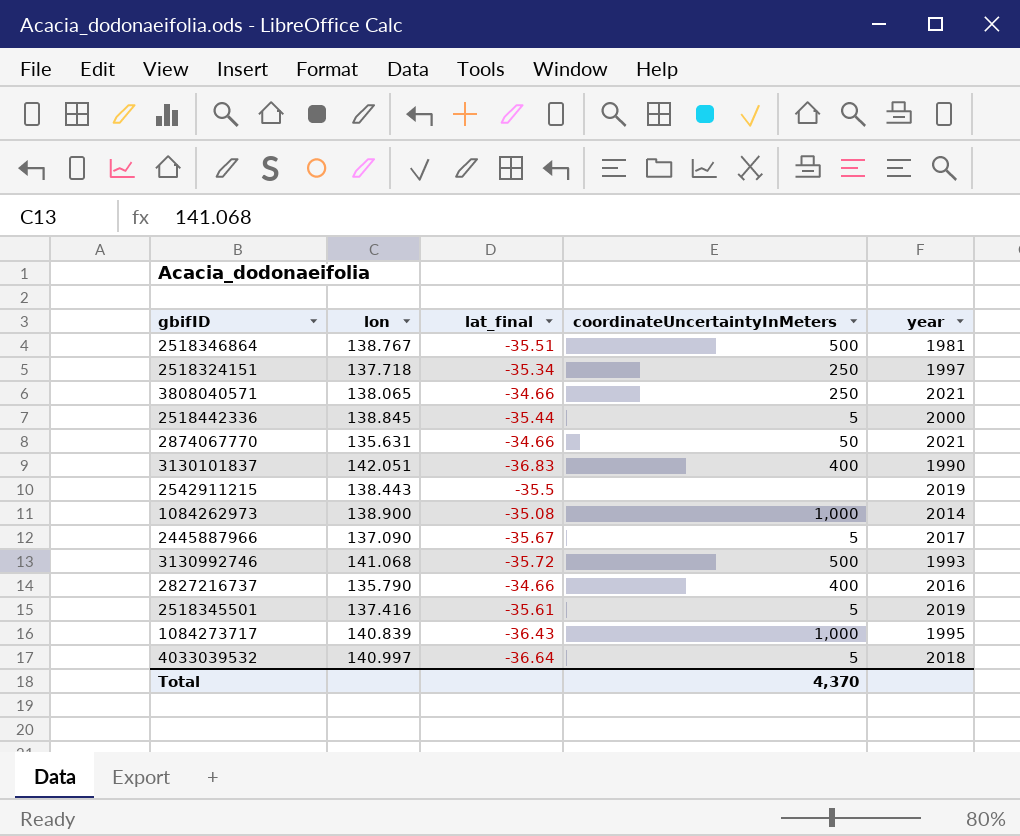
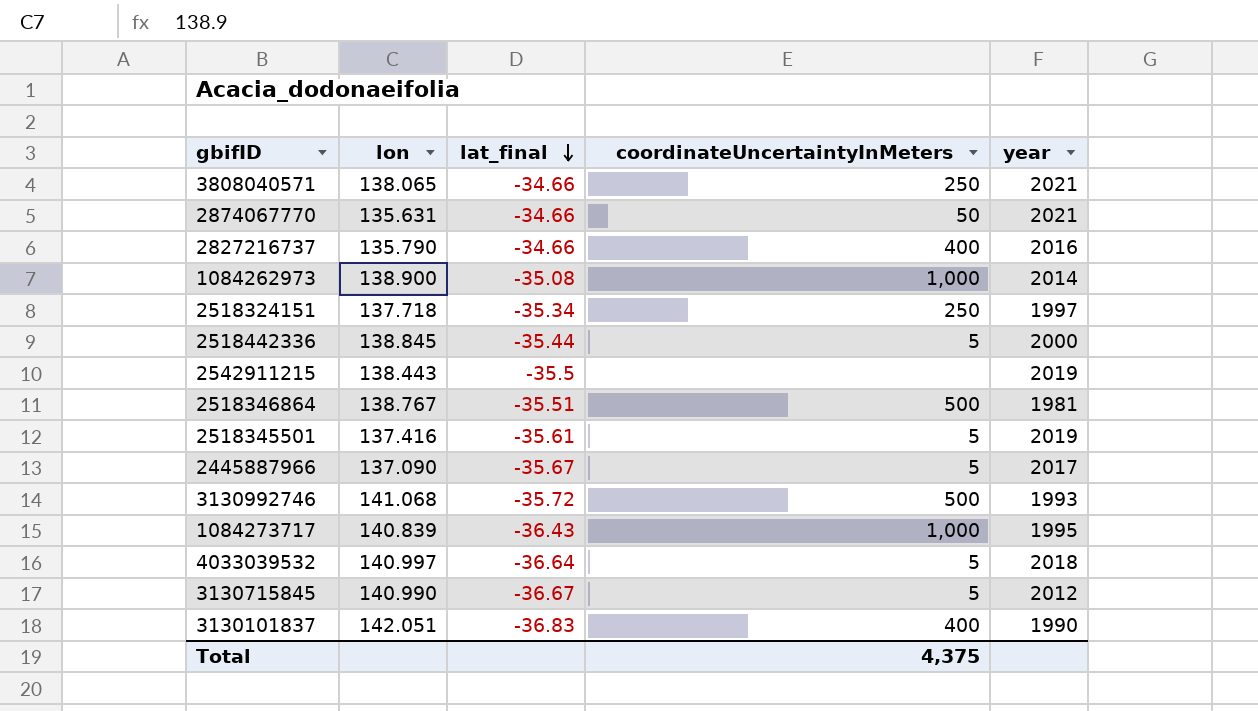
row order: none -> lat_final descending
row 3130715845: none -> 140.990 | -36.67 | 5 | 2012
Total | coordinateUncertaintyInMeters: 4,370 -> 4,375

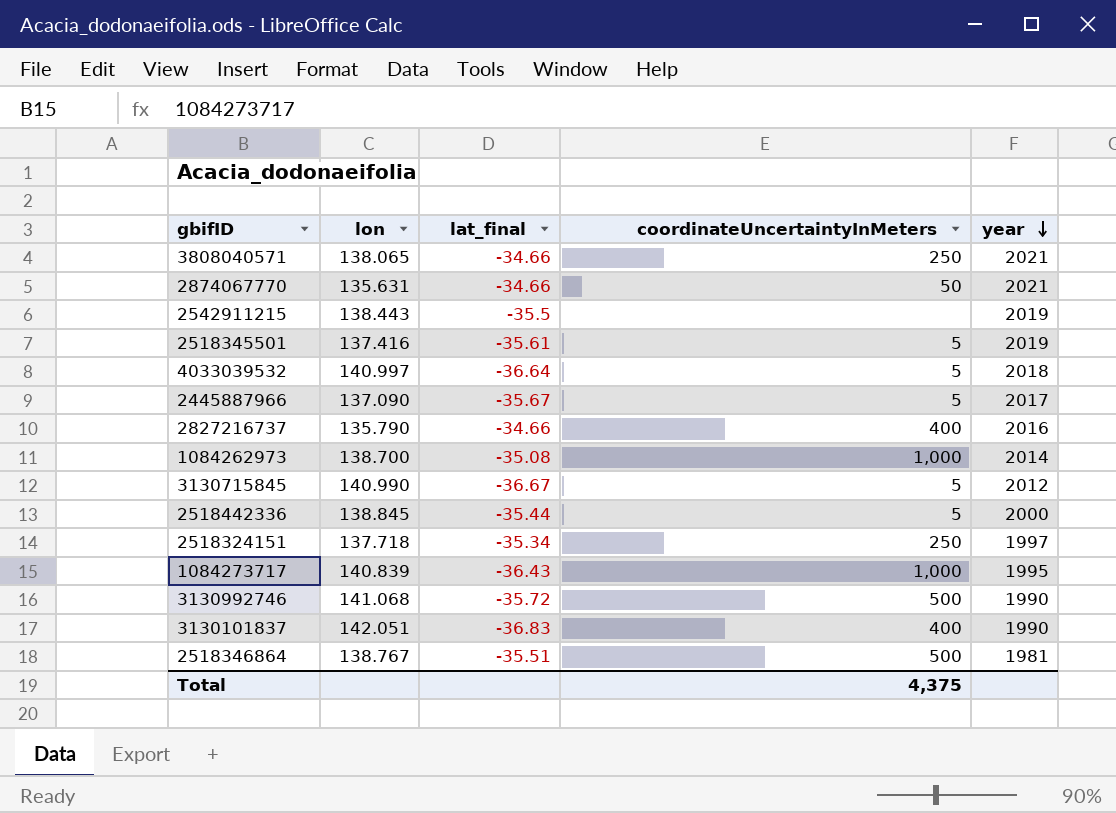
row order: lat_final descending -> year descending
1084262973 | lon: 138.900 -> 138.700
3130992746 | year: 1993 -> 1990

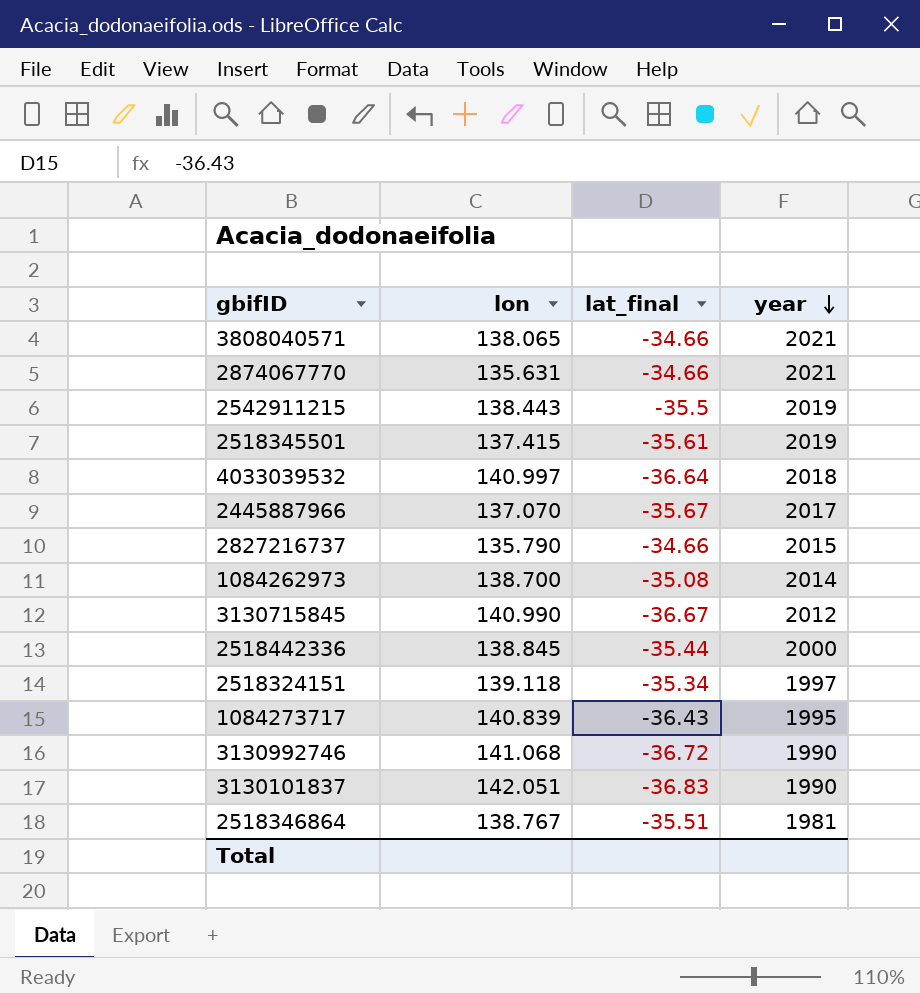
column coordinateUncertaintyInMeters | position: 4 -> none
2518345501 | lon: 137.416 -> 137.415
2445887966 | lon: 137.090 -> 137.070
2827216737 | year: 2016 -> 2015
2518324151 | lon: 137.718 -> 139.118
3130992746 | lat_final: -35.72 -> -36.72

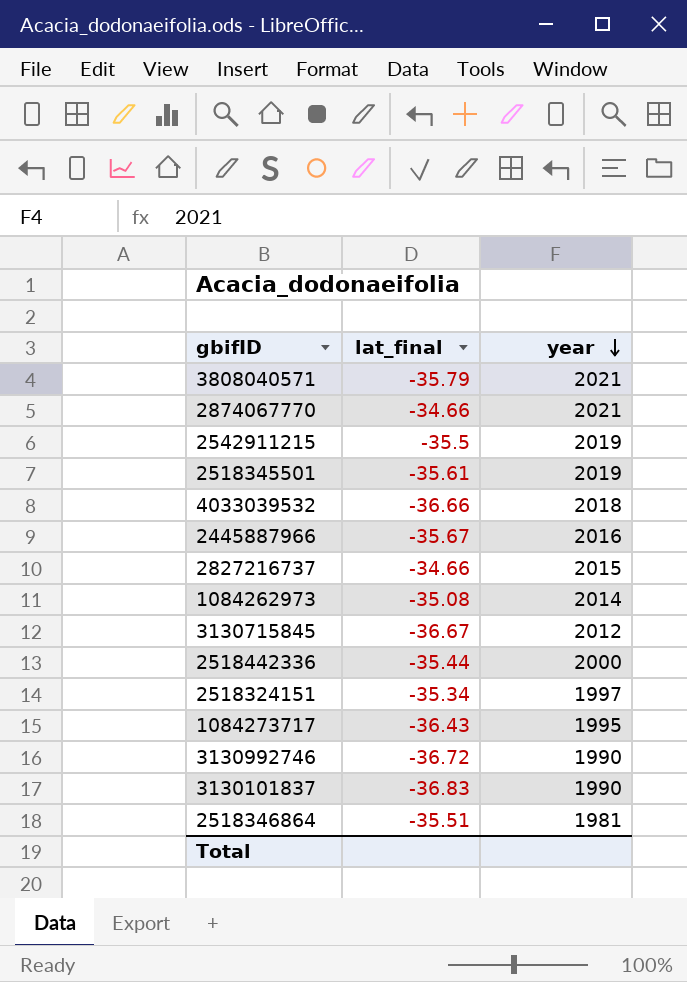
column lon | position: 2 -> none
3808040571 | lat_final: -34.66 -> -35.79
4033039532 | lat_final: -36.64 -> -36.66
2445887966 | year: 2017 -> 2016

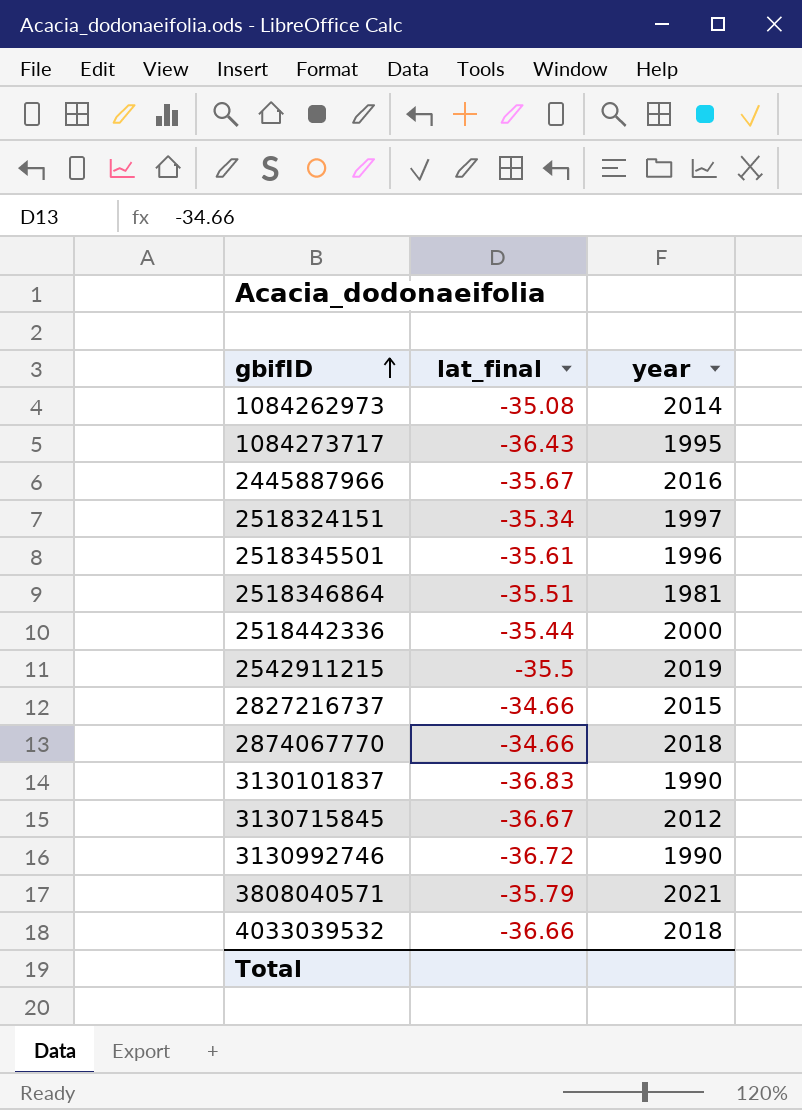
row order: year descending -> gbifID ascending
2518345501 | year: 2019 -> 1996
2874067770 | year: 2021 -> 2018

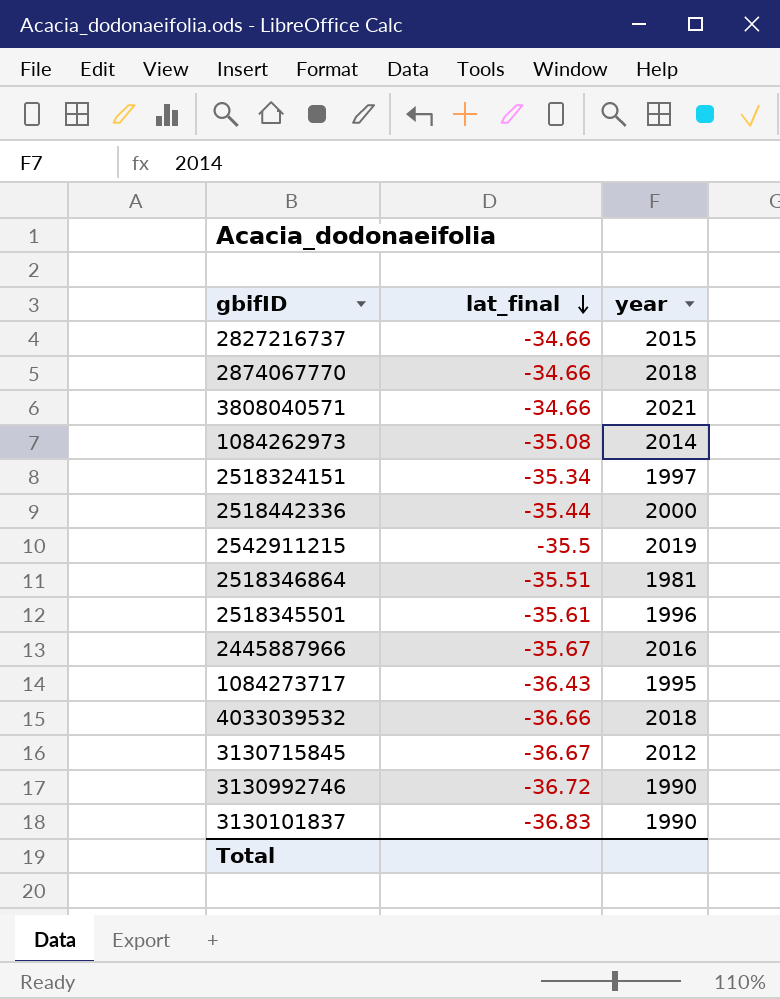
row order: gbifID ascending -> lat_final descending
3808040571 | lat_final: -35.79 -> -34.66

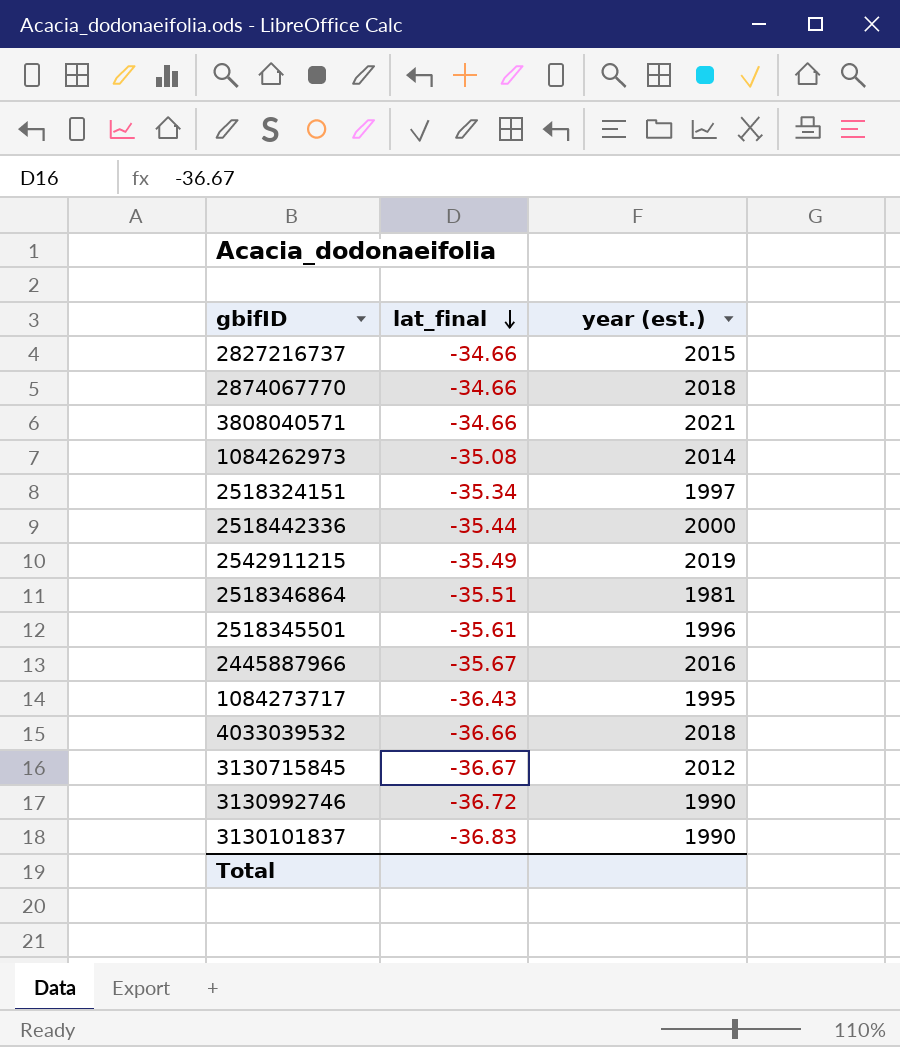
column name: year -> year (est.)
2542911215 | lat_final: -35.5 -> -35.49

